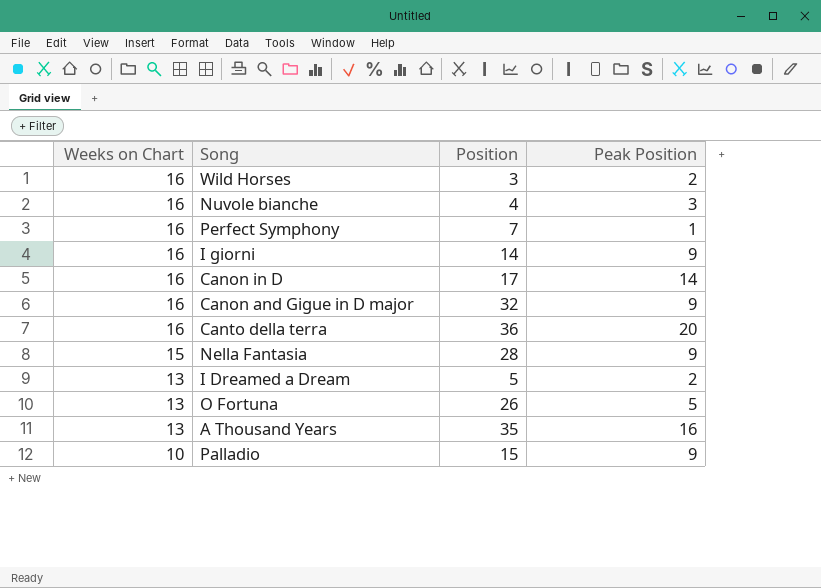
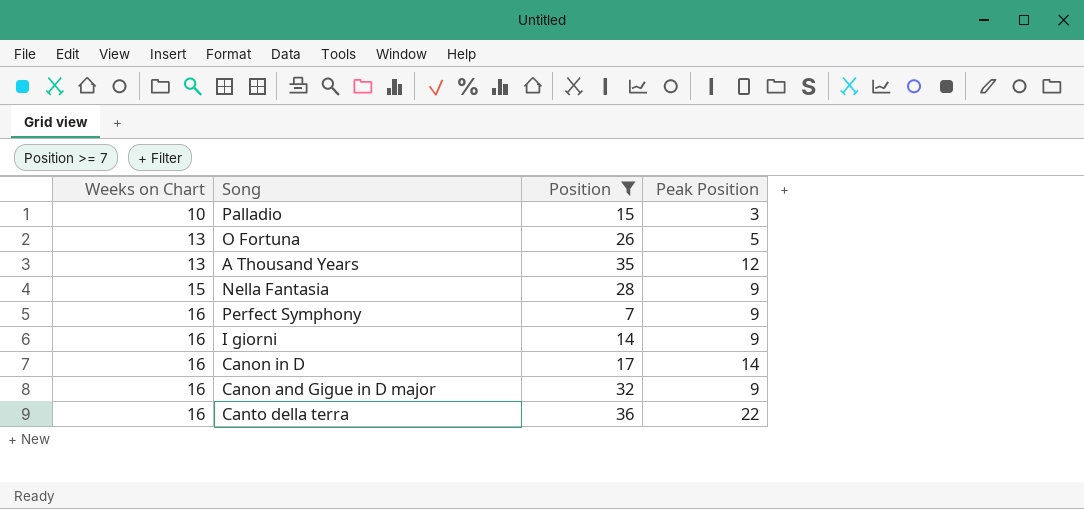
filter: none -> Position >= 7
row order: Weeks on Chart descending -> Weeks on Chart ascending
Palladio | Peak Position: 9 -> 3
A Thousand Years | Peak Position: 16 -> 12
Perfect Symphony | Peak Position: 1 -> 9
Canto della terra | Peak Position: 20 -> 22

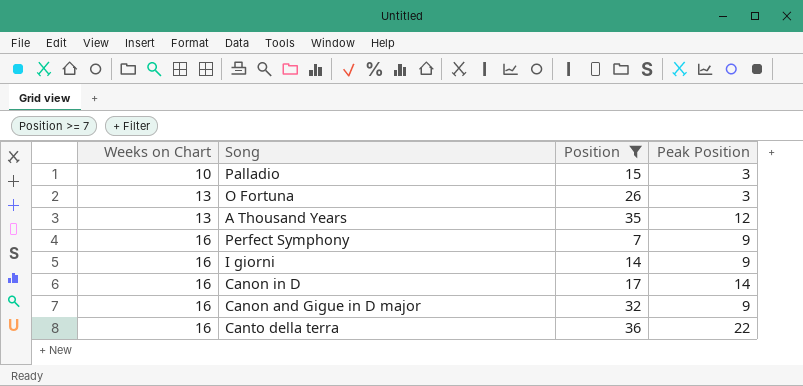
row Nella Fantasia: 15 | 28 | 9 -> none
O Fortuna | Peak Position: 5 -> 3

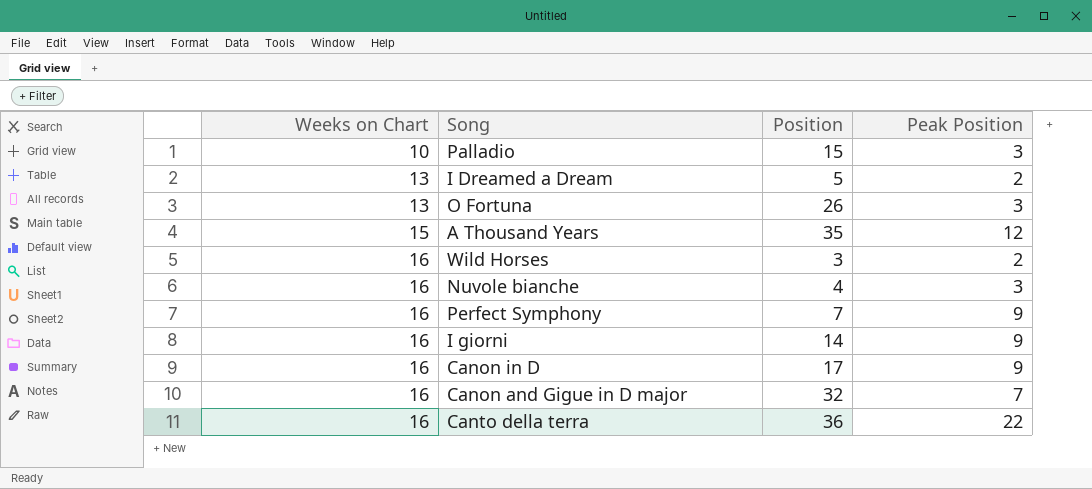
filter: Position >= 7 -> none
A Thousand Years | Weeks on Chart: 13 -> 15
Canon in D | Peak Position: 14 -> 9
Canon and Gigue in D major | Peak Position: 9 -> 7

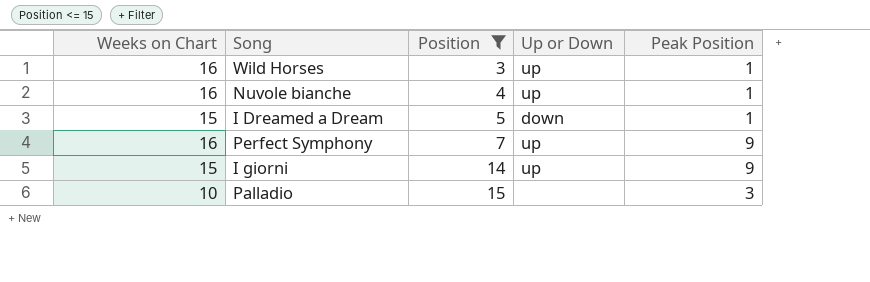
filter: none -> Position <= 15
row order: Weeks on Chart ascending -> Position ascending
column Up or Down | position: none -> 4
Wild Horses | Peak Position: 2 -> 1
Nuvole bianche | Peak Position: 3 -> 1
I Dreamed a Dream | Weeks on Chart: 13 -> 15
I Dreamed a Dream | Peak Position: 2 -> 1
I giorni | Weeks on Chart: 16 -> 15

